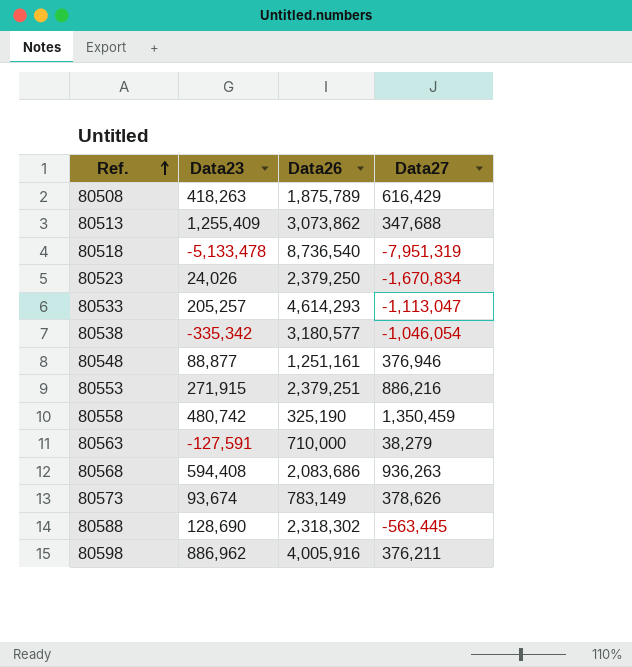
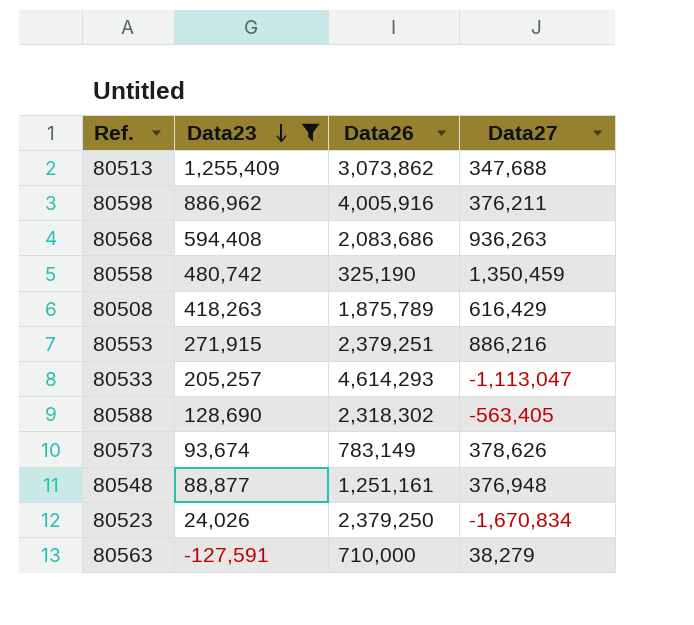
filter: none -> Data23 >= -127,591
row order: Ref. ascending -> Data23 descending
80588 | Data27: -563,445 -> -563,405
80548 | Data27: 376,946 -> 376,948

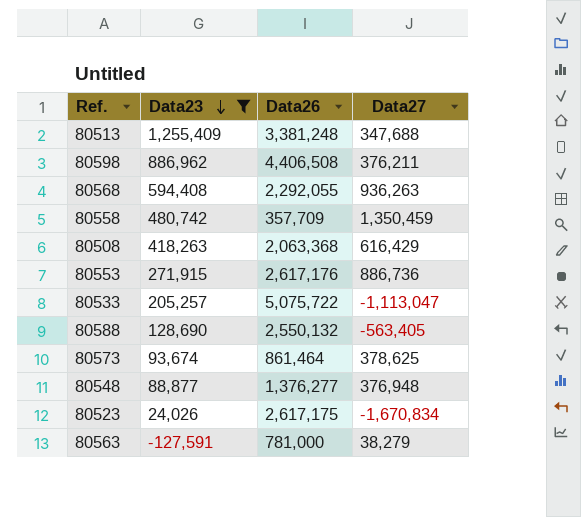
80513 | Data26: 3,073,862 -> 3,381,248
80598 | Data26: 4,005,916 -> 4,406,508
80568 | Data26: 2,083,686 -> 2,292,055
80558 | Data26: 325,190 -> 357,709
80508 | Data26: 1,875,789 -> 2,063,368
80553 | Data26: 2,379,251 -> 2,617,176
80553 | Data27: 886,216 -> 886,736
80533 | Data26: 4,614,293 -> 5,075,722
80588 | Data26: 2,318,302 -> 2,550,132
80573 | Data26: 783,149 -> 861,464
80573 | Data27: 378,626 -> 378,625
80548 | Data26: 1,251,161 -> 1,376,277
80523 | Data26: 2,379,250 -> 2,617,175
80563 | Data26: 710,000 -> 781,000

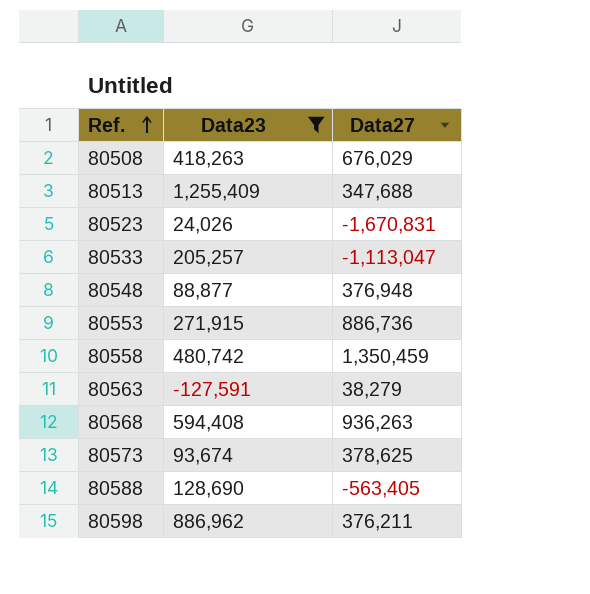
row order: Data23 descending -> Ref. ascending
column Data26 | position: 3 -> none
80508 | Data27: 616,429 -> 676,029
80523 | Data27: -1,670,834 -> -1,670,831

